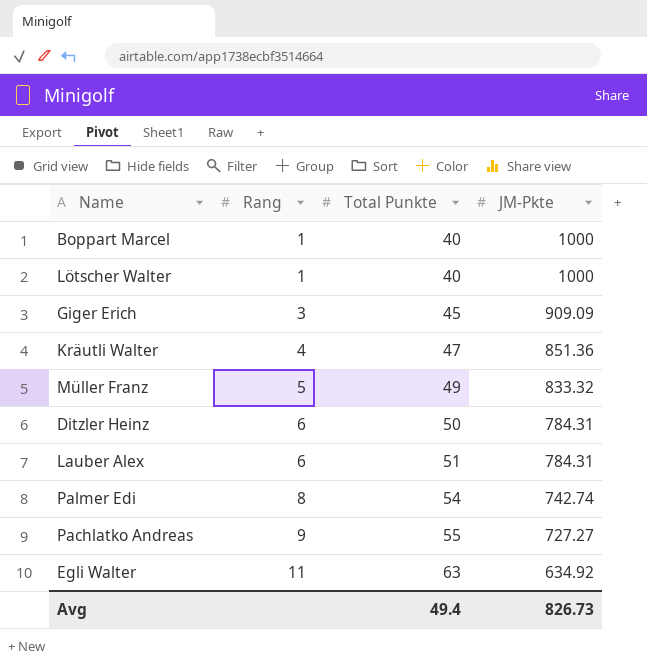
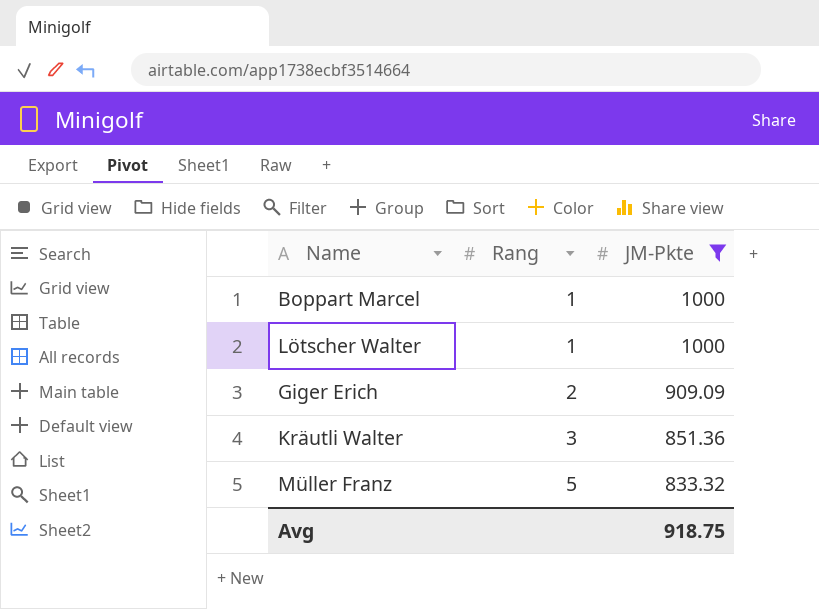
filter: none -> JM-Pkte >= 833.32
column Total Punkte | position: 3 -> none
Giger Erich | Rang: 3 -> 2
Kräutli Walter | Rang: 4 -> 3
Avg | JM-Pkte: 826.73 -> 918.75

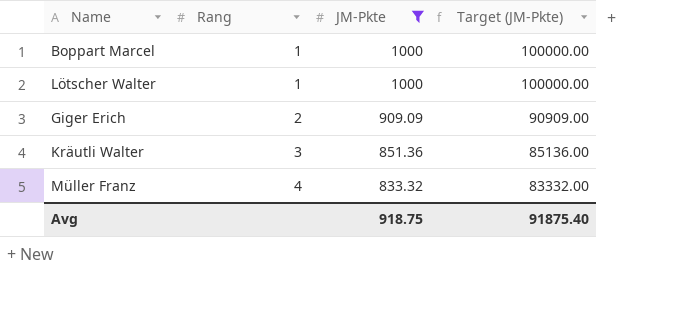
column Target (JM-Pkte) | formula: none -> [JM-Pkte] * 100
Müller Franz | Rang: 5 -> 4

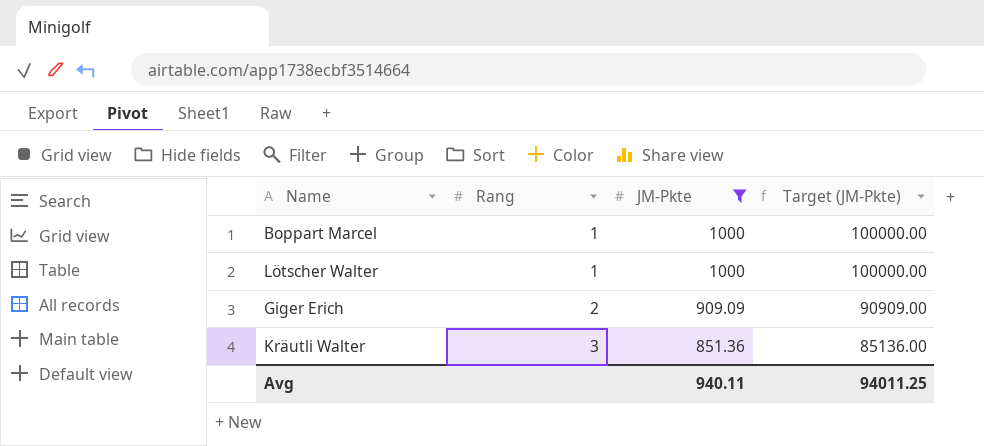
row Müller Franz: 4 | 833.32 | 83332.00 -> none
Avg | JM-Pkte: 918.75 -> 940.11
Avg | Target (JM-Pkte): 91875.40 -> 94011.25

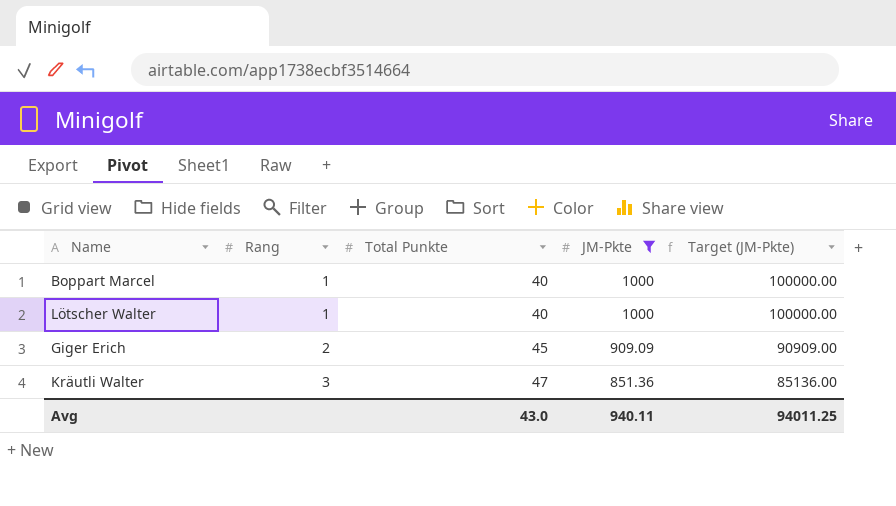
column Total Punkte | position: none -> 3

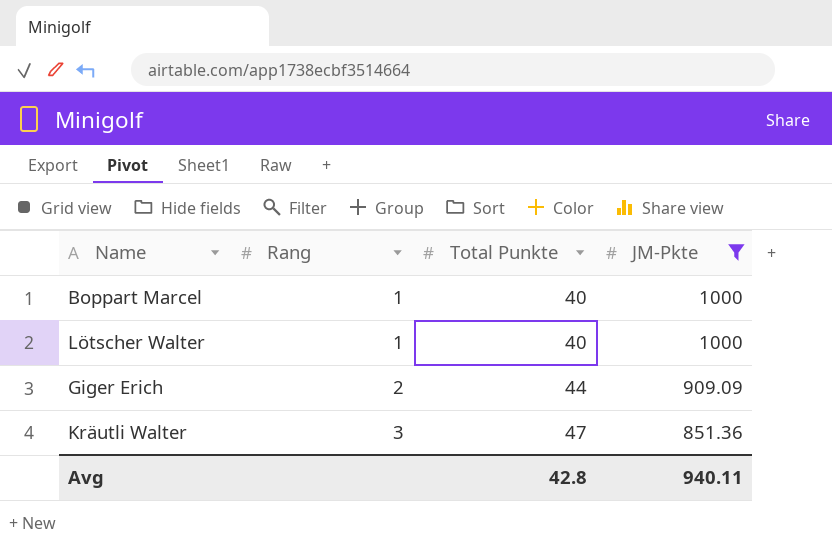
column Target (JM-Pkte) | formula: [JM-Pkte] * 100 -> none
Giger Erich | Total Punkte: 45 -> 44
Avg | Total Punkte: 43.0 -> 42.8

